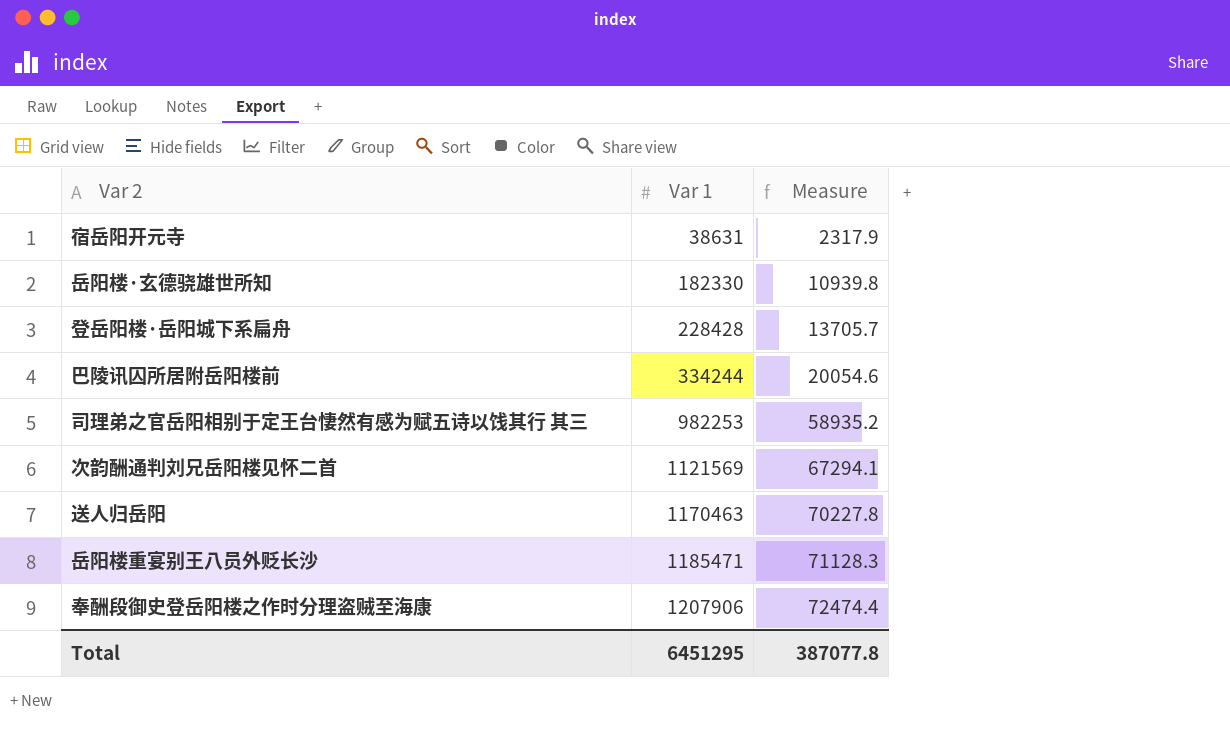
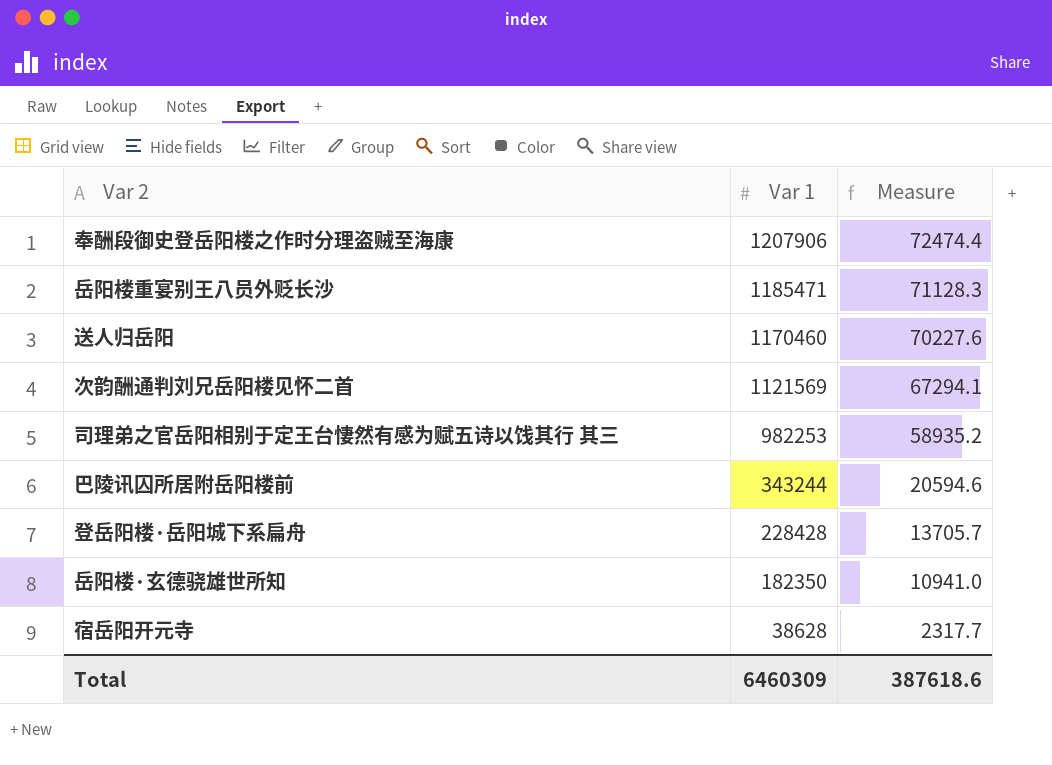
row order: Var 1 ascending -> Var 1 descending
送人归岳阳 | Var 1: 1170463 -> 1170460
送人归岳阳 | Measure: 70227.8 -> 70227.6
巴陵讯囚所居附岳阳楼前 | Var 1: 334244 -> 343244
巴陵讯囚所居附岳阳楼前 | Measure: 20054.6 -> 20594.6
岳阳楼·玄德骁雄世所知 | Var 1: 182330 -> 182350
岳阳楼·玄德骁雄世所知 | Measure: 10939.8 -> 10941.0
宿岳阳开元寺 | Var 1: 38631 -> 38628
宿岳阳开元寺 | Measure: 2317.9 -> 2317.7
Total | Var 1: 6451295 -> 6460309
Total | Measure: 387077.8 -> 387618.6

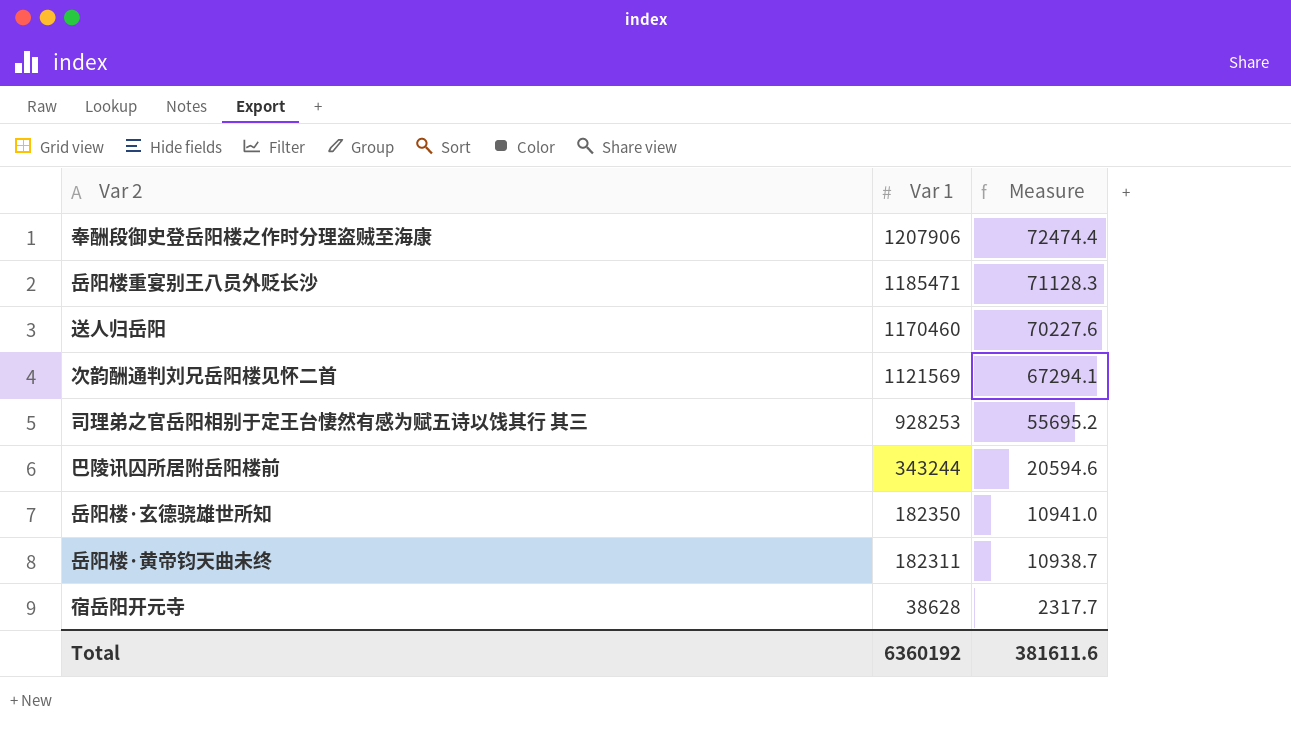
row 登岳阳楼·岳阳城下系扁舟: 228428 | 13705.7 -> none
司理弟之官岳阳相别于定王台悽然有感为赋五诗以饯其行 其三 | Var 1: 982253 -> 928253
司理弟之官岳阳相别于定王台悽然有感为赋五诗以饯其行 其三 | Measure: 58935.2 -> 55695.2
row 岳阳楼·黄帝钧天曲未终: none -> 182311 | 10938.7
Total | Var 1: 6460309 -> 6360192
Total | Measure: 387618.6 -> 381611.6

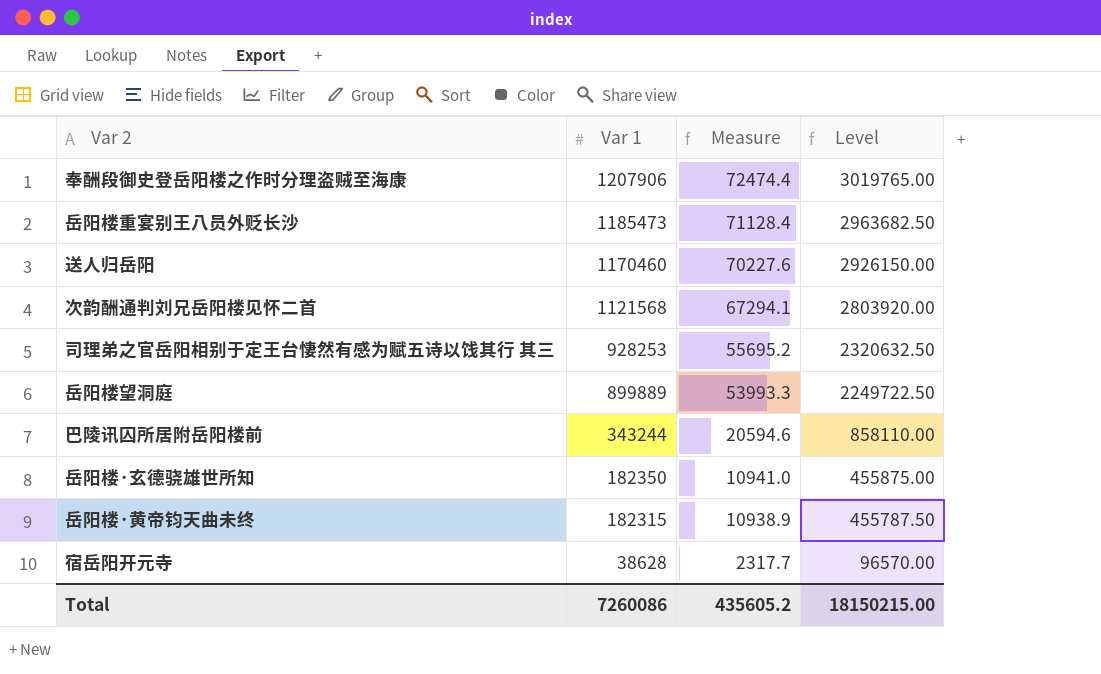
column Level | formula: none -> [Var 1] * 2.5
岳阳楼重宴别王八员外贬长沙 | Var 1: 1185471 -> 1185473
岳阳楼重宴别王八员外贬长沙 | Measure: 71128.3 -> 71128.4
次韵酬通判刘兄岳阳楼见怀二首 | Var 1: 1121569 -> 1121568
row 岳阳楼望洞庭: none -> 899889 | 53993.3 | 2249722.50
岳阳楼·黄帝钧天曲未终 | Var 1: 182311 -> 182315
岳阳楼·黄帝钧天曲未终 | Measure: 10938.7 -> 10938.9
Total | Var 1: 6360192 -> 7260086
Total | Measure: 381611.6 -> 435605.2

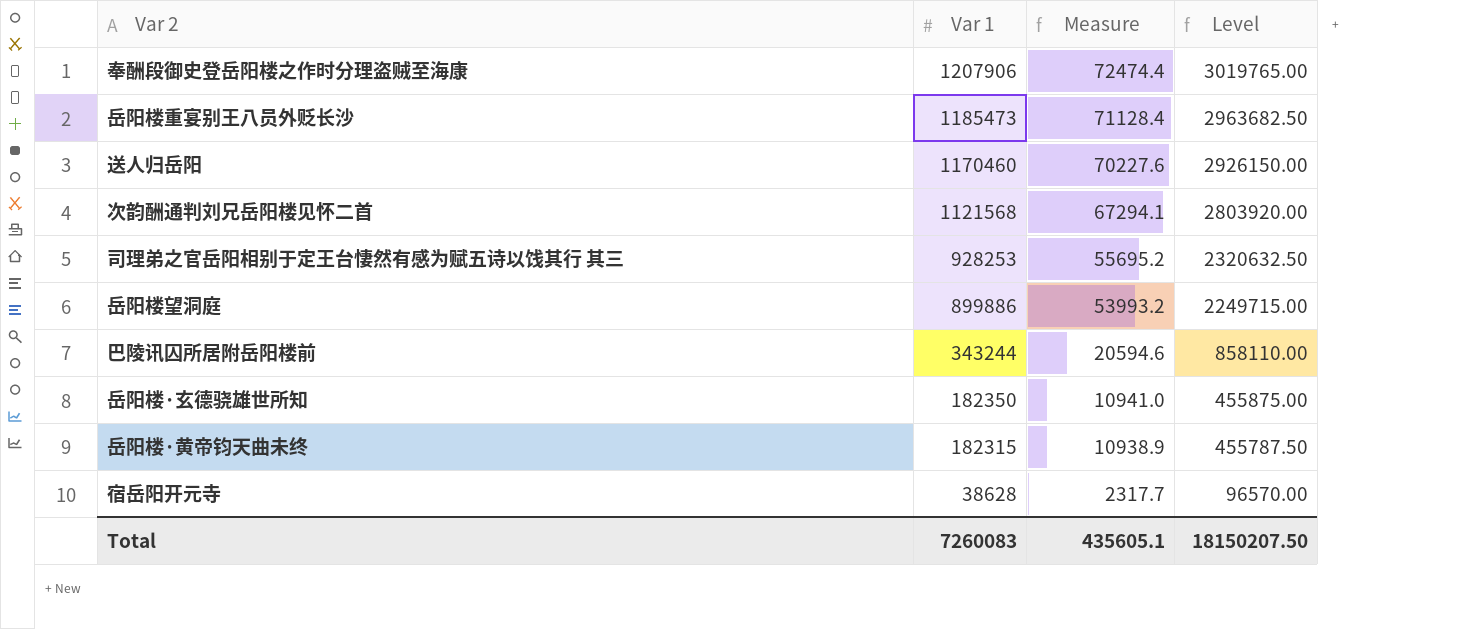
岳阳楼望洞庭 | Var 1: 899889 -> 899886
岳阳楼望洞庭 | Measure: 53993.3 -> 53993.2
岳阳楼望洞庭 | Level: 2249722.50 -> 2249715.00
Total | Var 1: 7260086 -> 7260083
Total | Measure: 435605.2 -> 435605.1
Total | Level: 18150215.00 -> 18150207.50

